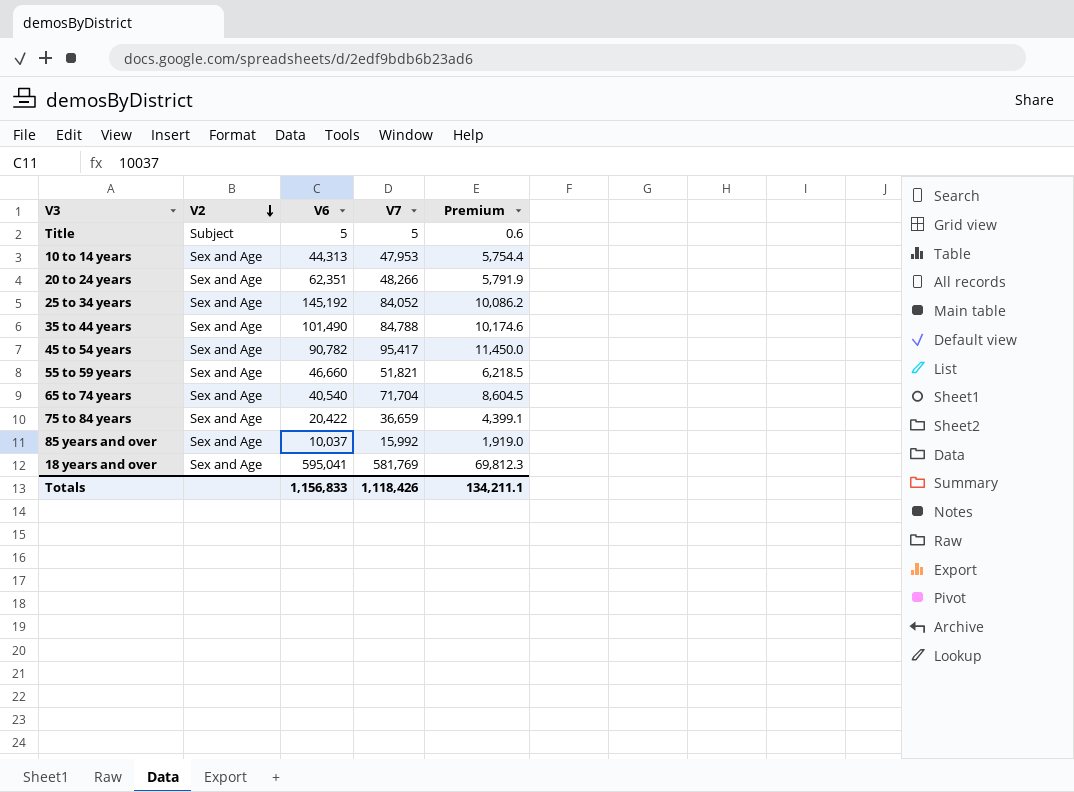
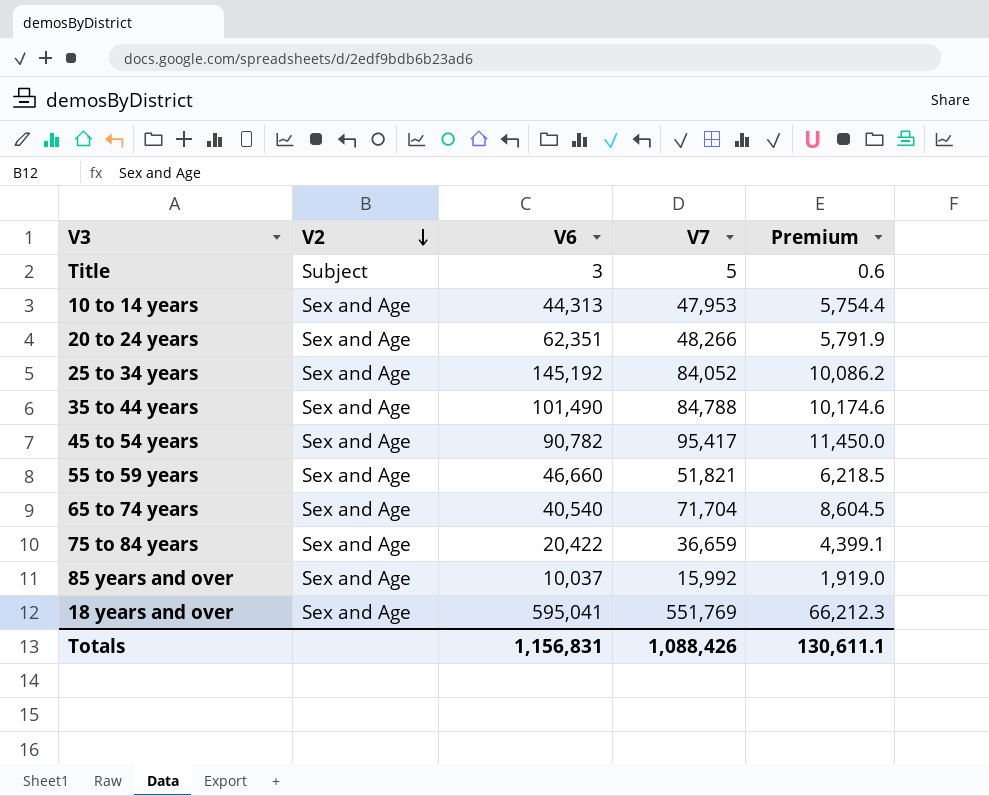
Title | V6: 5 -> 3
18 years and over | V7: 581,769 -> 551,769
18 years and over | Premium: 69,812.3 -> 66,212.3
Totals | V6: 1,156,833 -> 1,156,831
Totals | V7: 1,118,426 -> 1,088,426
Totals | Premium: 134,211.1 -> 130,611.1

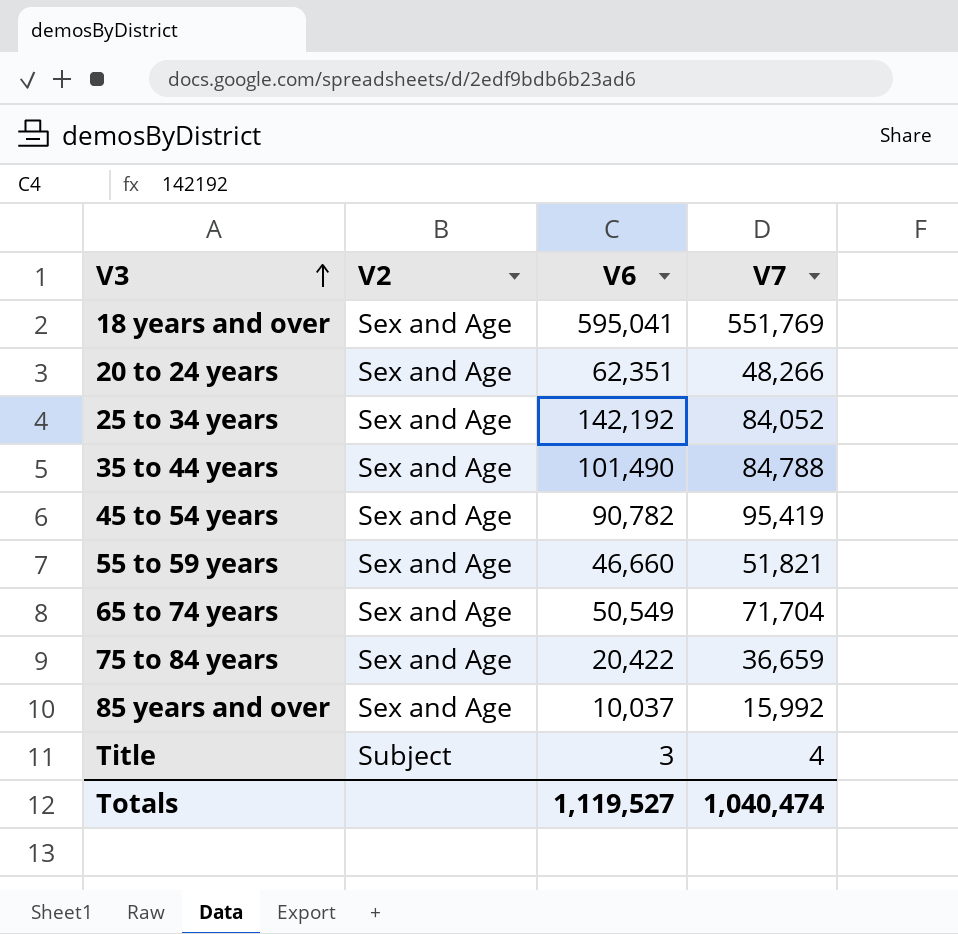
row order: V2 descending -> V3 ascending
column Premium | formula: [V7] * 0.12 -> none
row 10 to 14 years: Sex and Age | 44,313 | 47,953 | 5,754.4 -> none
25 to 34 years | V6: 145,192 -> 142,192
45 to 54 years | V7: 95,417 -> 95,419
65 to 74 years | V6: 40,540 -> 50,549
Title | V7: 5 -> 4
Totals | V6: 1,156,831 -> 1,119,527
Totals | V7: 1,088,426 -> 1,040,474

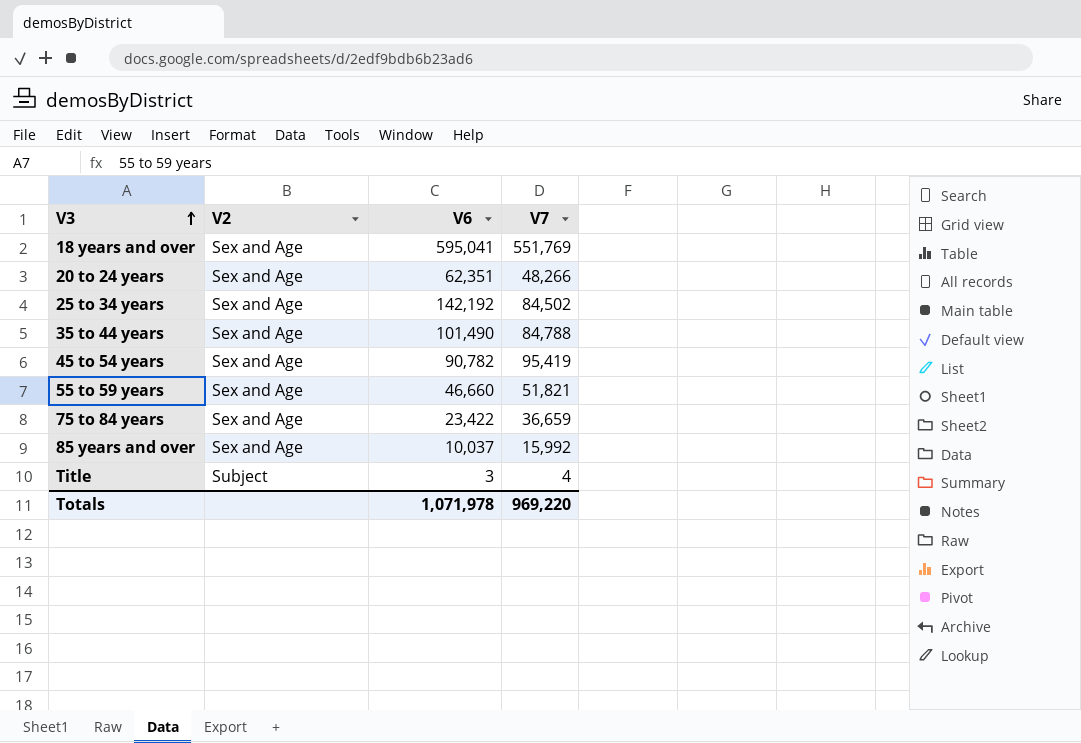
row 65 to 74 years: Sex and Age | 50,549 | 71,704 -> none
25 to 34 years | V7: 84,052 -> 84,502
75 to 84 years | V6: 20,422 -> 23,422
Totals | V6: 1,119,527 -> 1,071,978
Totals | V7: 1,040,474 -> 969,220

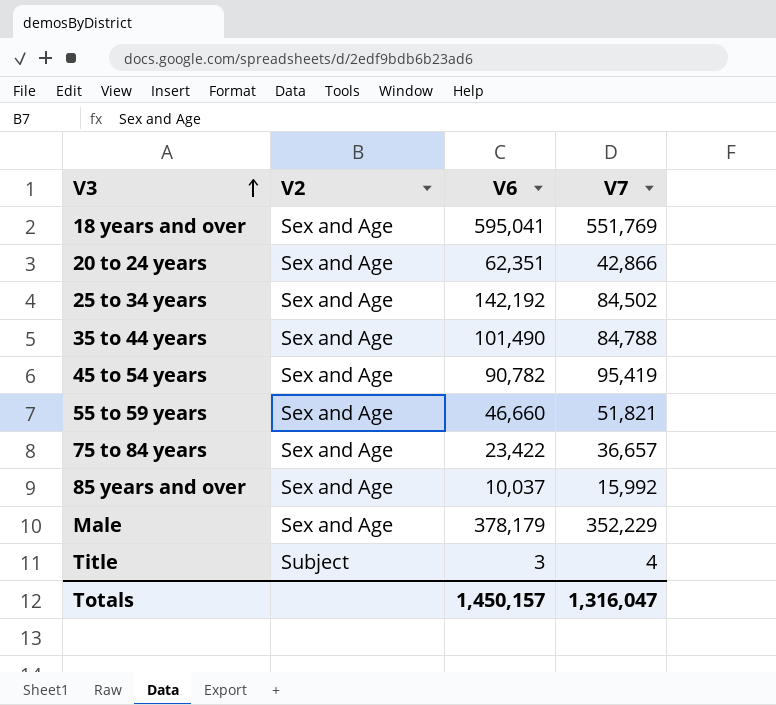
20 to 24 years | V7: 48,266 -> 42,866
75 to 84 years | V7: 36,659 -> 36,657
row Male: none -> Sex and Age | 378,179 | 352,229
Totals | V6: 1,071,978 -> 1,450,157
Totals | V7: 969,220 -> 1,316,047

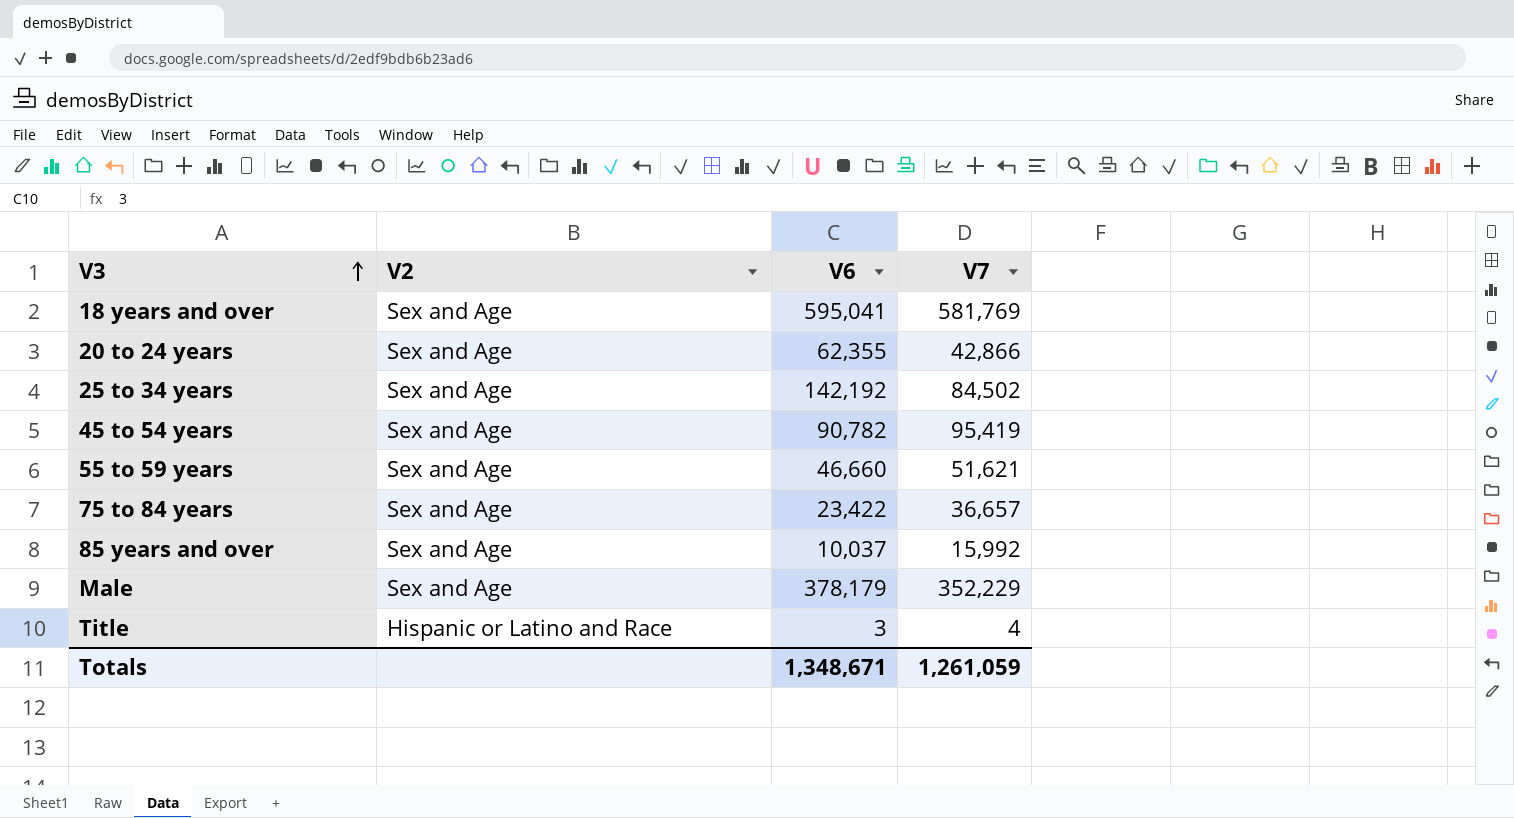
row 35 to 44 years: Sex and Age | 101,490 | 84,788 -> none
18 years and over | V7: 551,769 -> 581,769
20 to 24 years | V6: 62,351 -> 62,355
55 to 59 years | V7: 51,821 -> 51,621
Title | V2: Subject -> Hispanic or Latino and Race
Totals | V6: 1,450,157 -> 1,348,671
Totals | V7: 1,316,047 -> 1,261,059

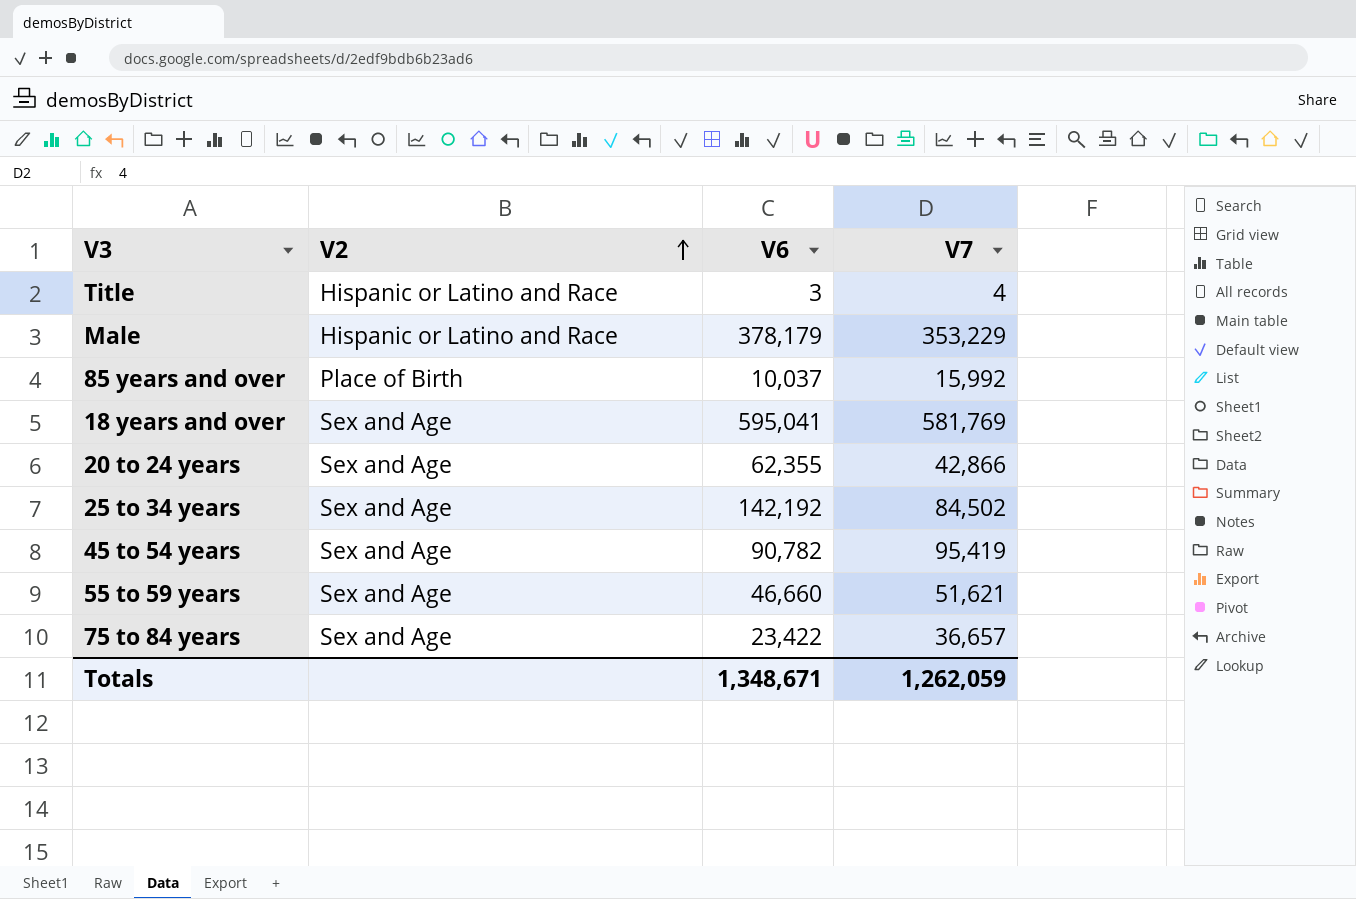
row order: V3 ascending -> V2 ascending
Male | V2: Sex and Age -> Hispanic or Latino and Race
Male | V7: 352,229 -> 353,229
85 years and over | V2: Sex and Age -> Place of Birth
Totals | V7: 1,261,059 -> 1,262,059

